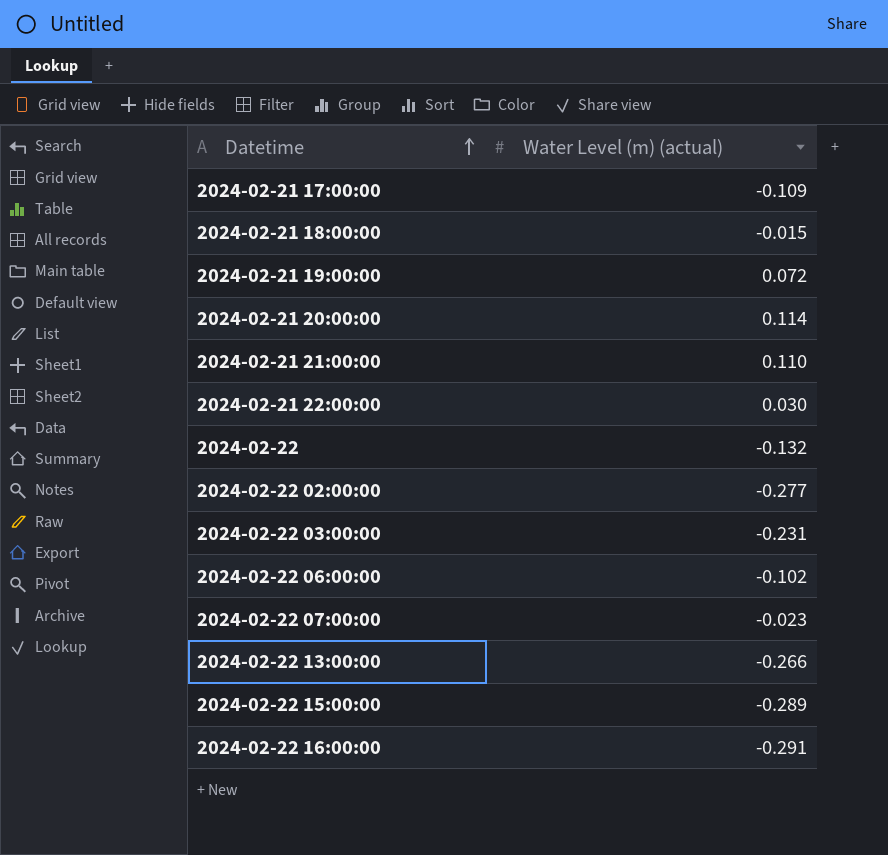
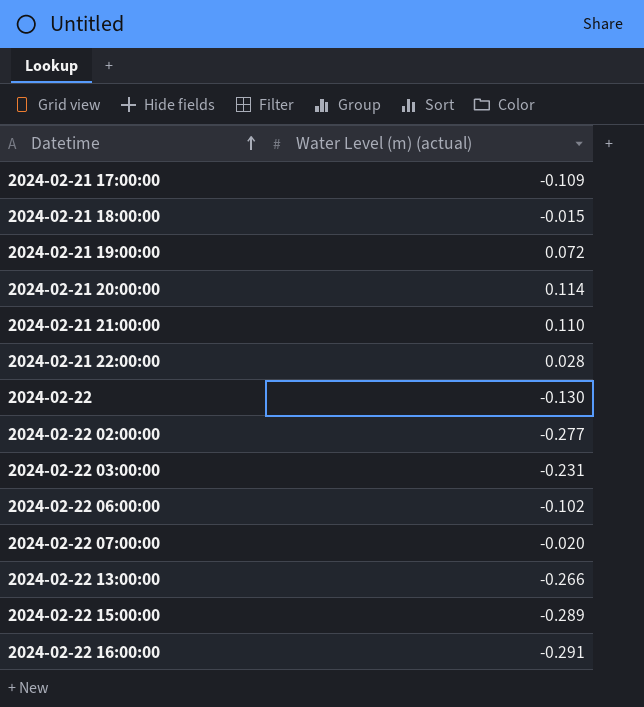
2024-02-21 22:00:00 | Water Level (m) (actual): 0.030 -> 0.028
2024-02-22 | Water Level (m) (actual): -0.132 -> -0.130
2024-02-22 07:00:00 | Water Level (m) (actual): -0.023 -> -0.020

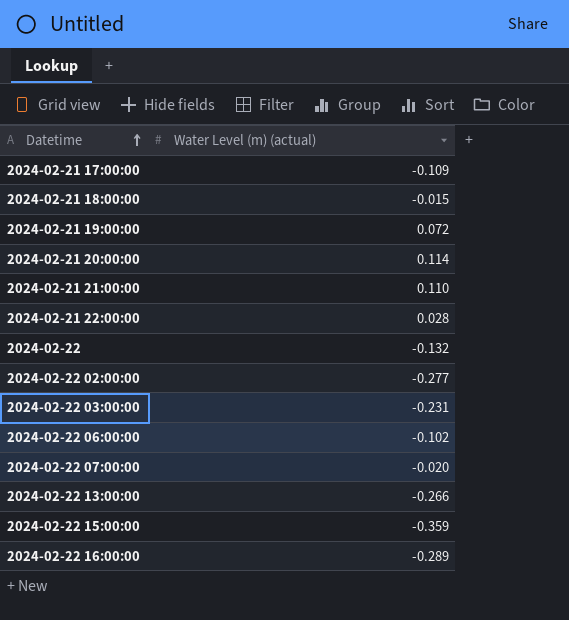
2024-02-22 | Water Level (m) (actual): -0.130 -> -0.132
2024-02-22 15:00:00 | Water Level (m) (actual): -0.289 -> -0.359
2024-02-22 16:00:00 | Water Level (m) (actual): -0.291 -> -0.289

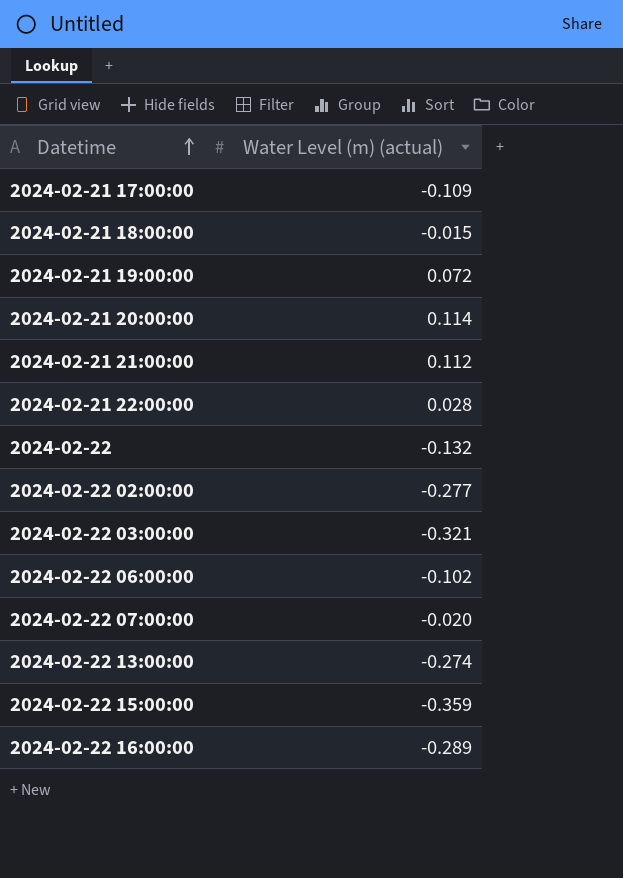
2024-02-21 21:00:00 | Water Level (m) (actual): 0.110 -> 0.112
2024-02-22 03:00:00 | Water Level (m) (actual): -0.231 -> -0.321
2024-02-22 13:00:00 | Water Level (m) (actual): -0.266 -> -0.274

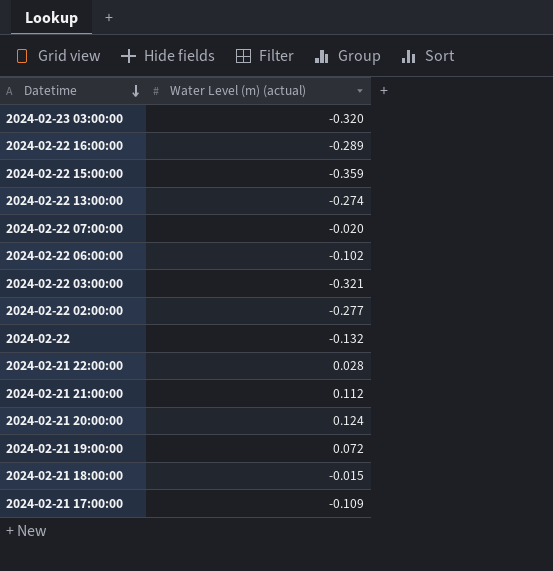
row order: Datetime ascending -> Datetime descending
row 2024-02-23 03:00:00: none -> -0.320
2024-02-21 20:00:00 | Water Level (m) (actual): 0.114 -> 0.124

